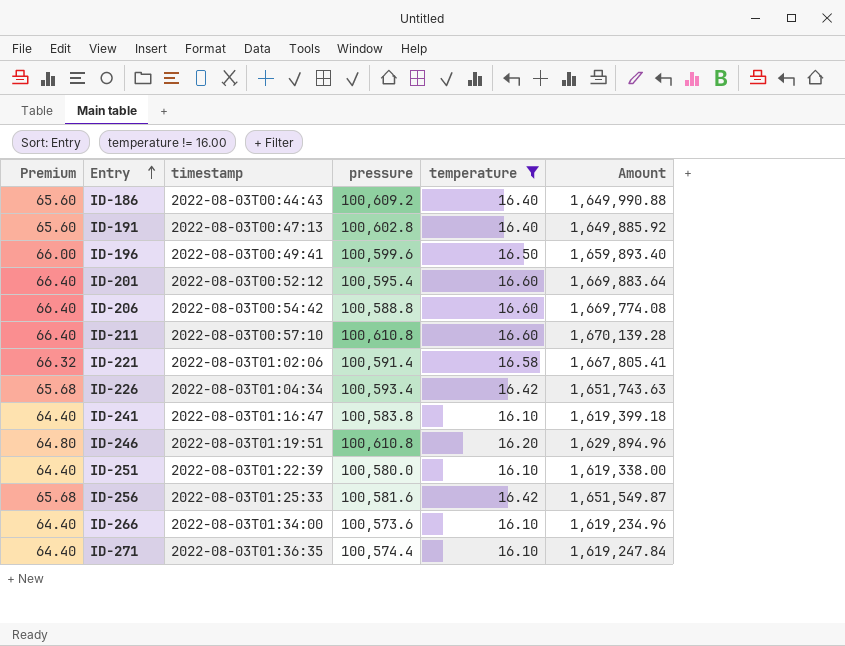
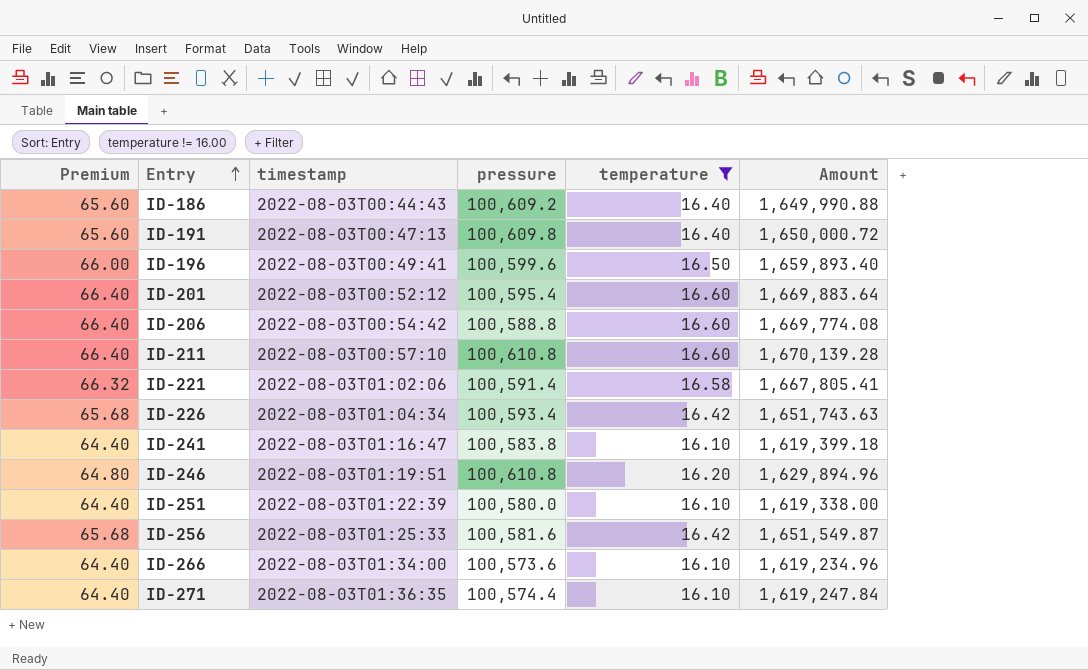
ID-191 | pressure: 100,602.8 -> 100,609.8
ID-191 | Amount: 1,649,885.92 -> 1,650,000.72

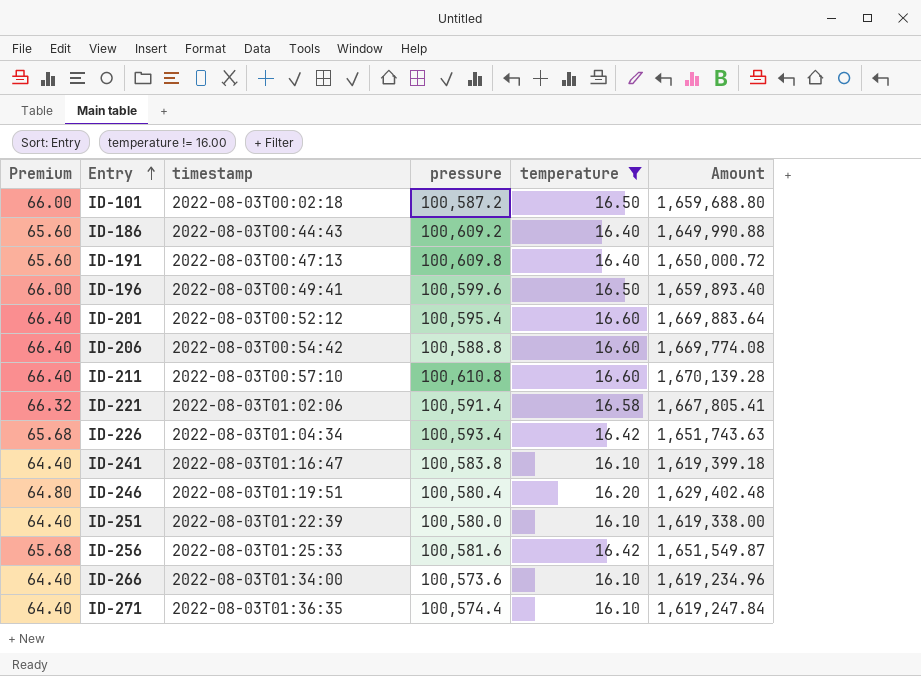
row ID-101: none -> 66.00 | 2022-08-03T00:02:18 | 100,587.2 | 16.50 | 1,659,688.80
ID-246 | pressure: 100,610.8 -> 100,580.4
ID-246 | Amount: 1,629,894.96 -> 1,629,402.48

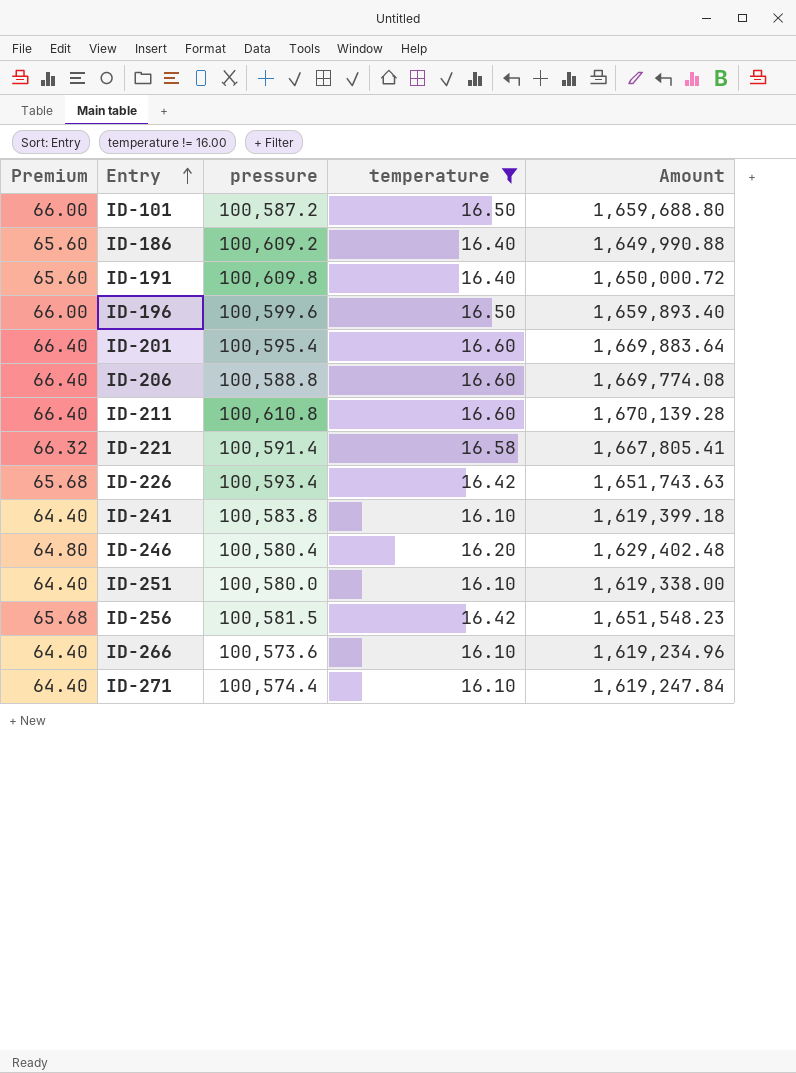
column timestamp | position: 3 -> none
ID-256 | pressure: 100,581.6 -> 100,581.5
ID-256 | Amount: 1,651,549.87 -> 1,651,548.23

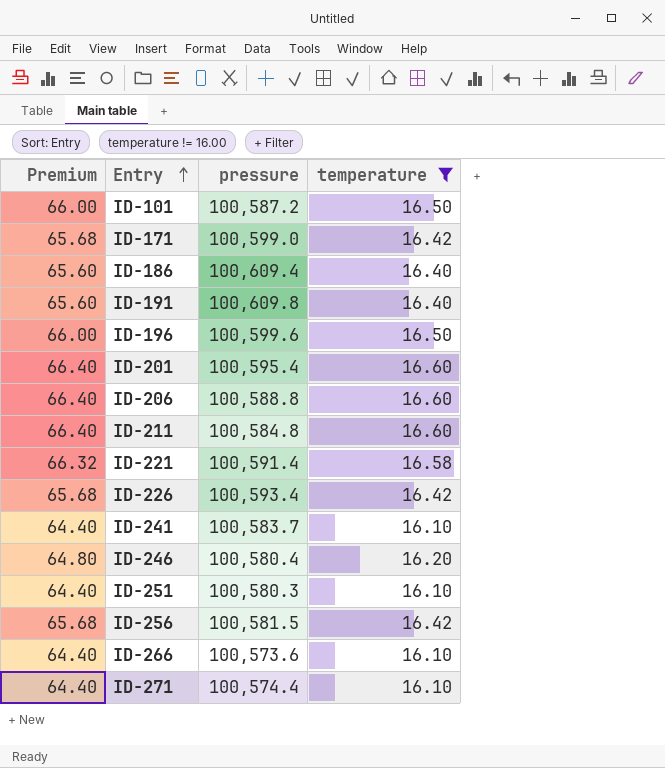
column Amount | formula: [pressure] * [temperature] -> none
row ID-171: none -> 65.68 | 100,599.0 | 16.42
ID-186 | pressure: 100,609.2 -> 100,609.4
ID-211 | pressure: 100,610.8 -> 100,584.8
ID-241 | pressure: 100,583.8 -> 100,583.7
ID-251 | pressure: 100,580.0 -> 100,580.3

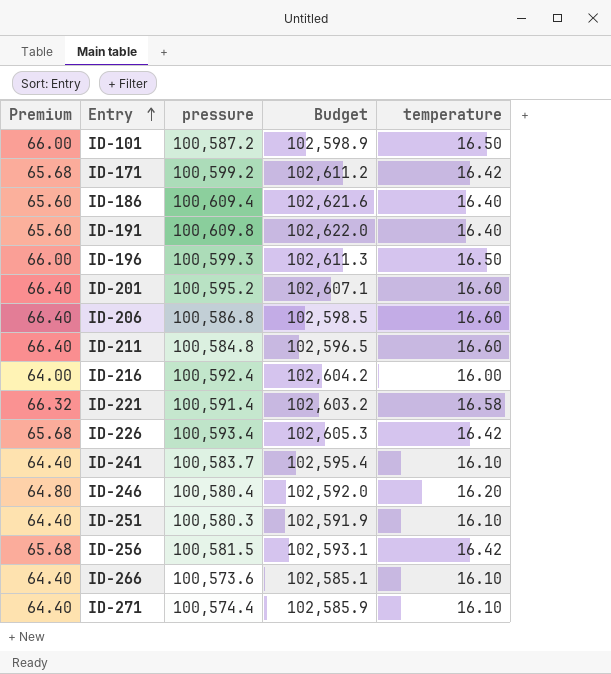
filter: temperature != 16.00 -> none
column Budget | formula: none -> [pressure] * 1.02
ID-171 | pressure: 100,599.0 -> 100,599.2
ID-196 | pressure: 100,599.6 -> 100,599.3
ID-201 | pressure: 100,595.4 -> 100,595.2
ID-206 | pressure: 100,588.8 -> 100,586.8

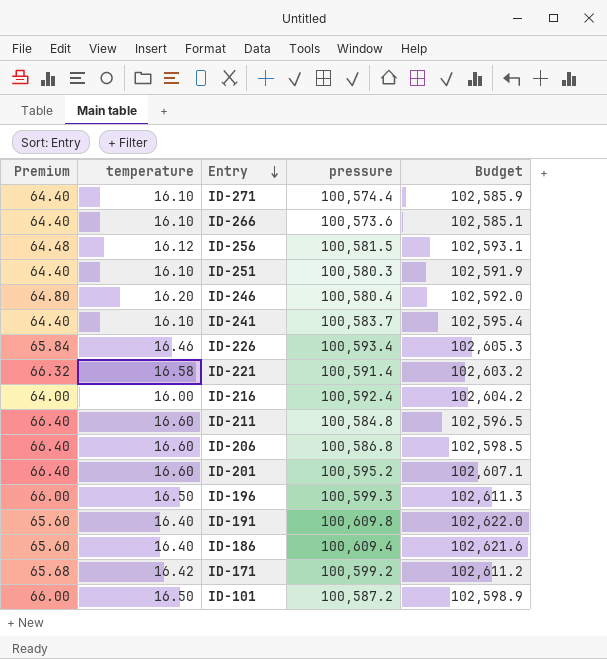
row order: Entry ascending -> Entry descending
column temperature | position: 5 -> 2
ID-256 | Premium: 65.68 -> 64.48
ID-256 | temperature: 16.42 -> 16.12
ID-226 | Premium: 65.68 -> 65.84
ID-226 | temperature: 16.42 -> 16.46

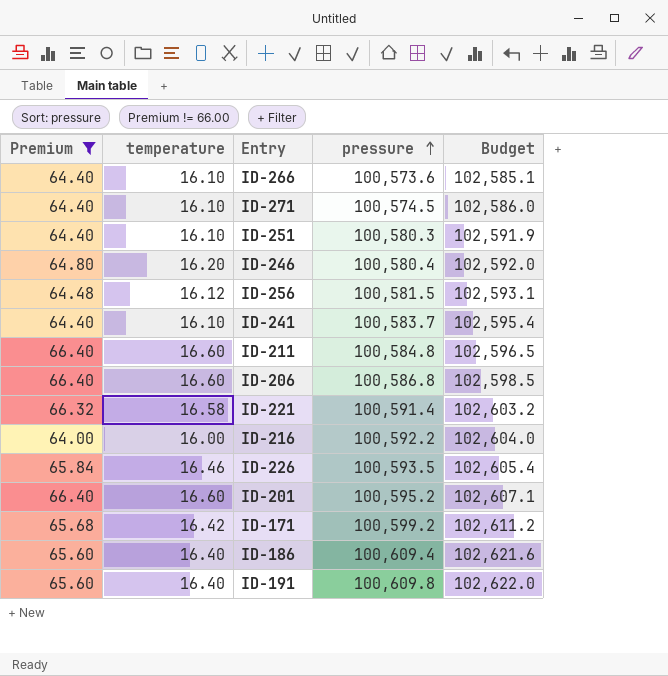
filter: none -> Premium != 66.00
row order: Entry descending -> pressure ascending
ID-271 | pressure: 100,574.4 -> 100,574.5
ID-271 | Budget: 102,585.9 -> 102,586.0
ID-216 | pressure: 100,592.4 -> 100,592.2
ID-216 | Budget: 102,604.2 -> 102,604.0
ID-226 | pressure: 100,593.4 -> 100,593.5
ID-226 | Budget: 102,605.3 -> 102,605.4

